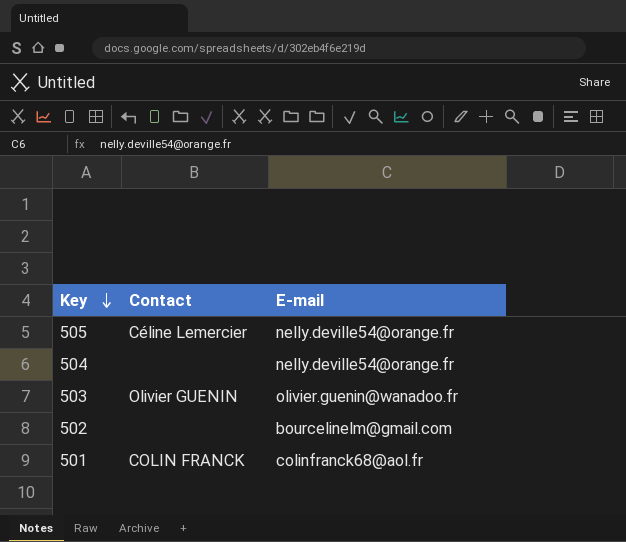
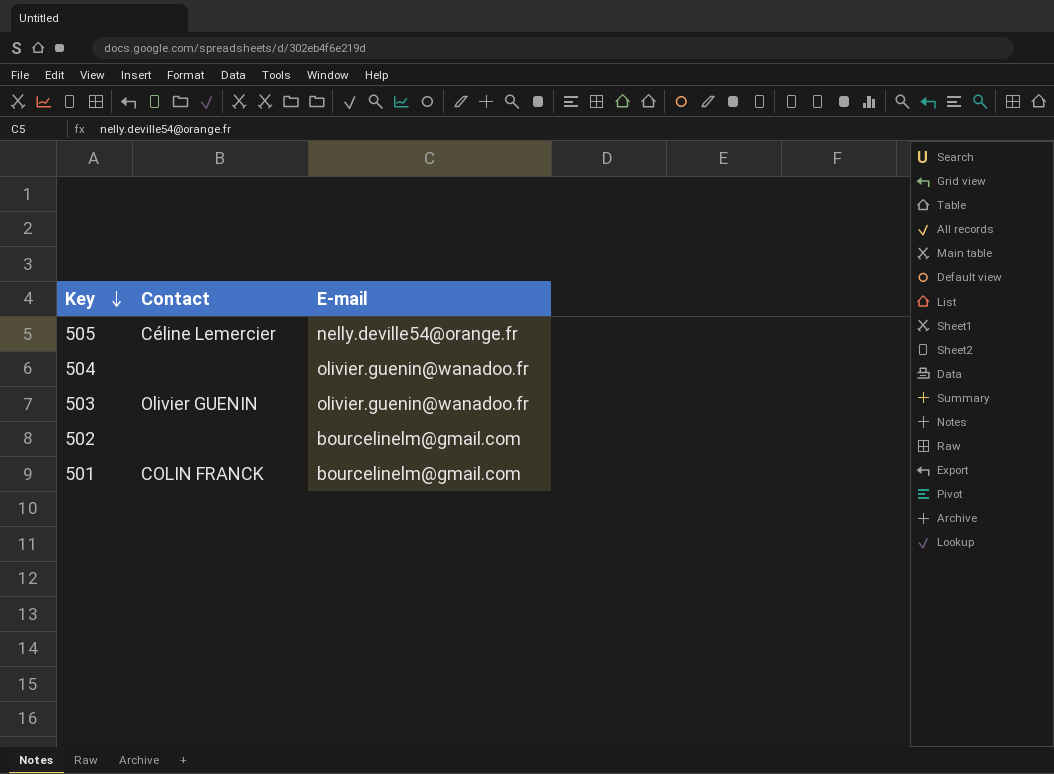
504 | E-mail: nelly.deville54@orange.fr -> olivier.guenin@wanadoo.fr
501 | E-mail: colinfranck68@aol.fr -> bourcelinelm@gmail.com

